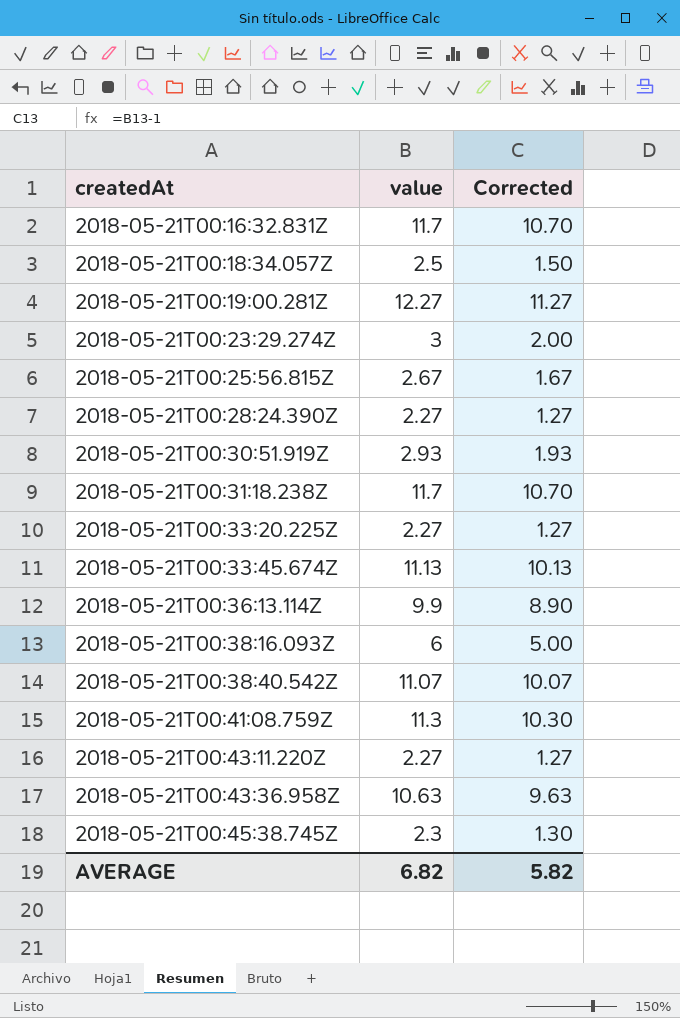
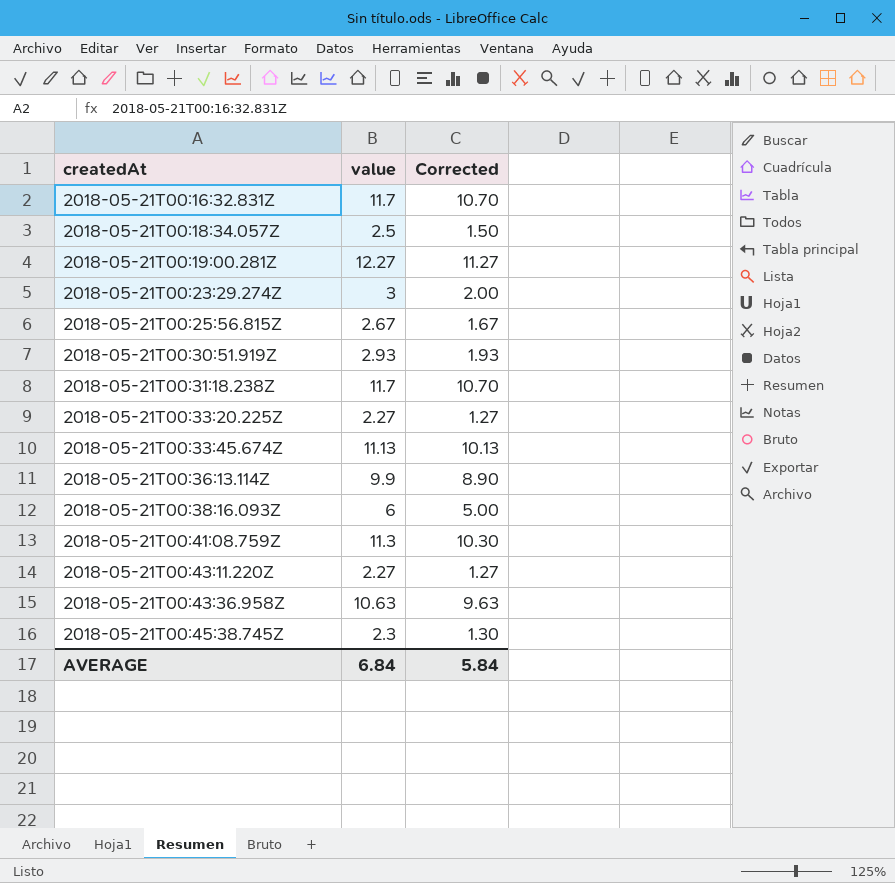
row 2018-05-21T00:28:24.390Z: 2.27 | 1.27 -> none
row 2018-05-21T00:38:40.542Z: 11.07 | 10.07 -> none
AVERAGE | value: 6.82 -> 6.84
AVERAGE | Corrected: 5.82 -> 5.84

